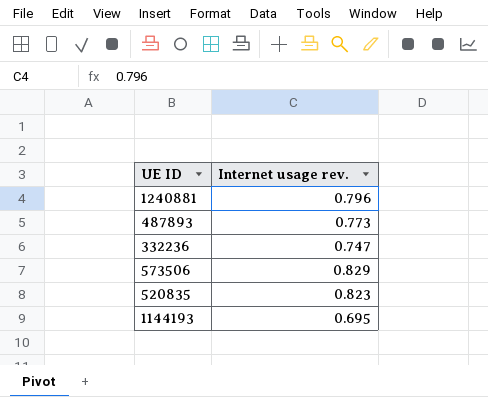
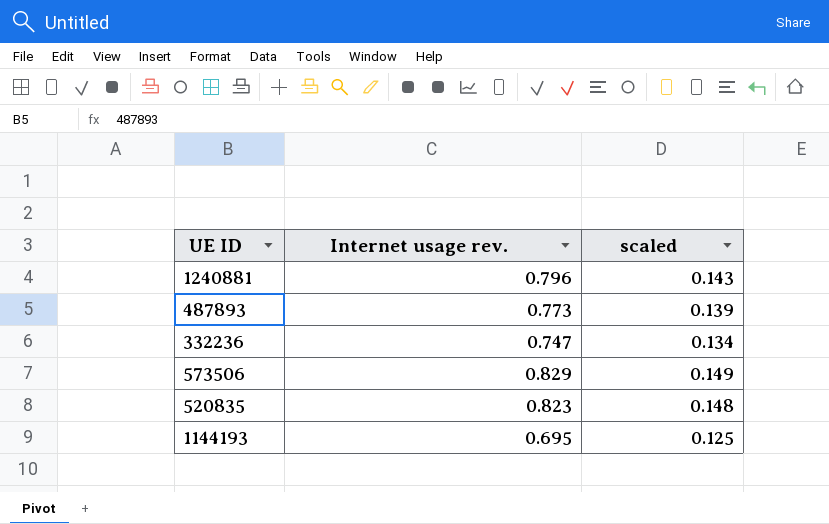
column scaled | formula: none -> [Internet usage rev.] * 0.18

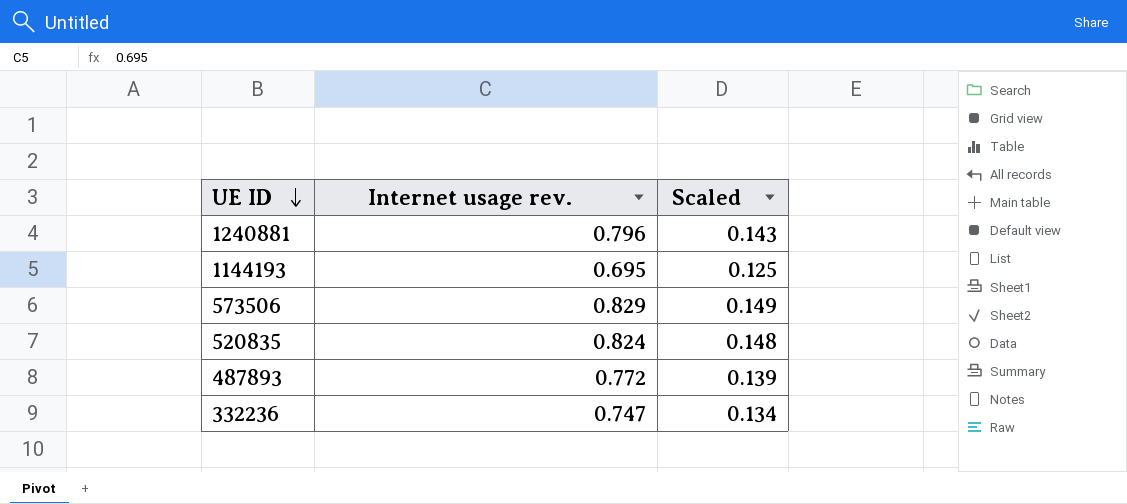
row order: none -> UE ID descending
column name: scaled -> Scaled
520835 | Internet usage rev.: 0.823 -> 0.824
487893 | Internet usage rev.: 0.773 -> 0.772

